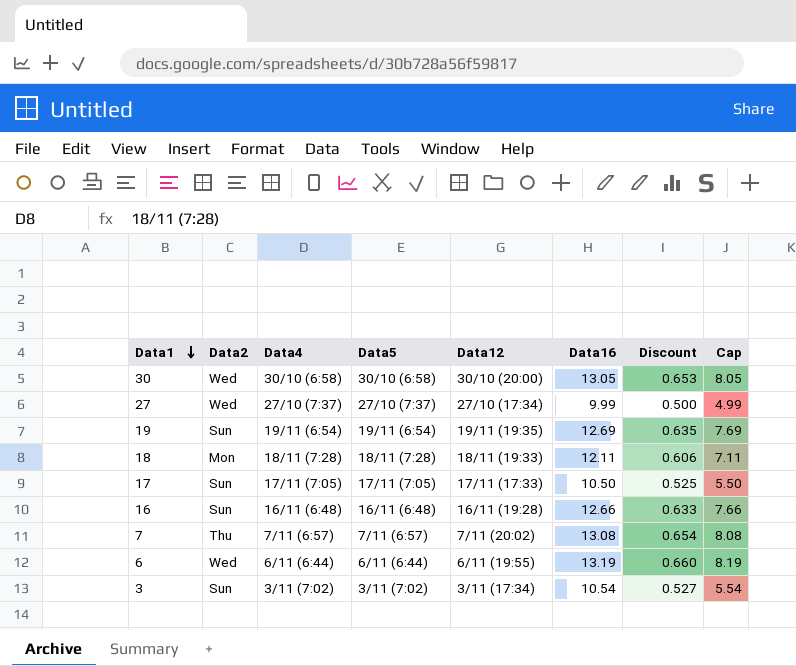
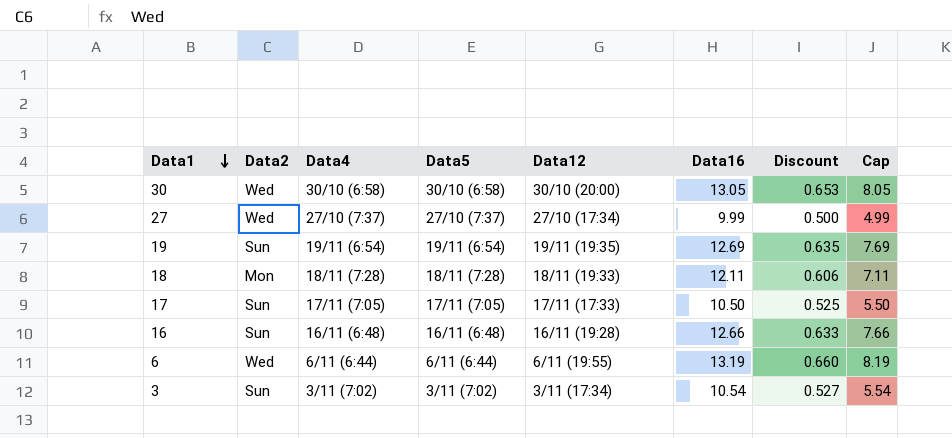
row 7: Thu | 7/11 (6:57) | 7/11 (6:57) | 7/11 (20:02) | 13.08 | 0.654 | 8.08 -> none

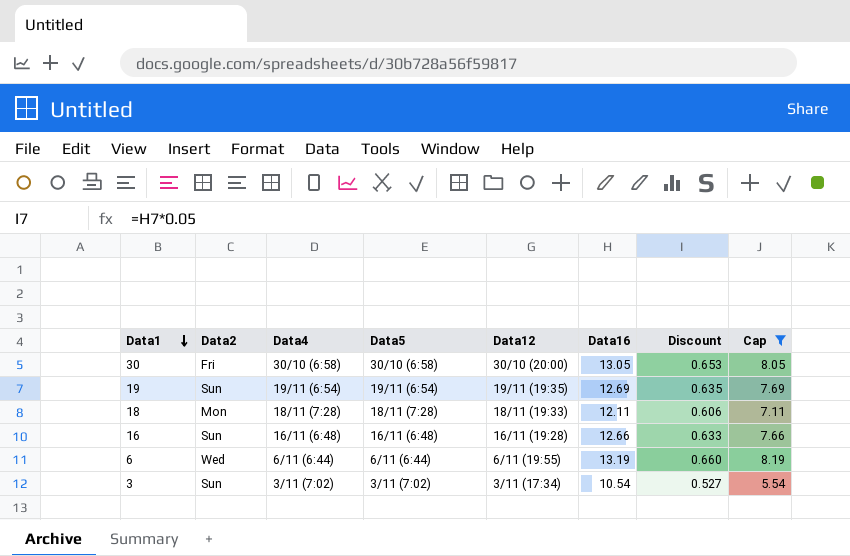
filter: none -> Cap >= 5.54
30 | Data2: Wed -> Fri

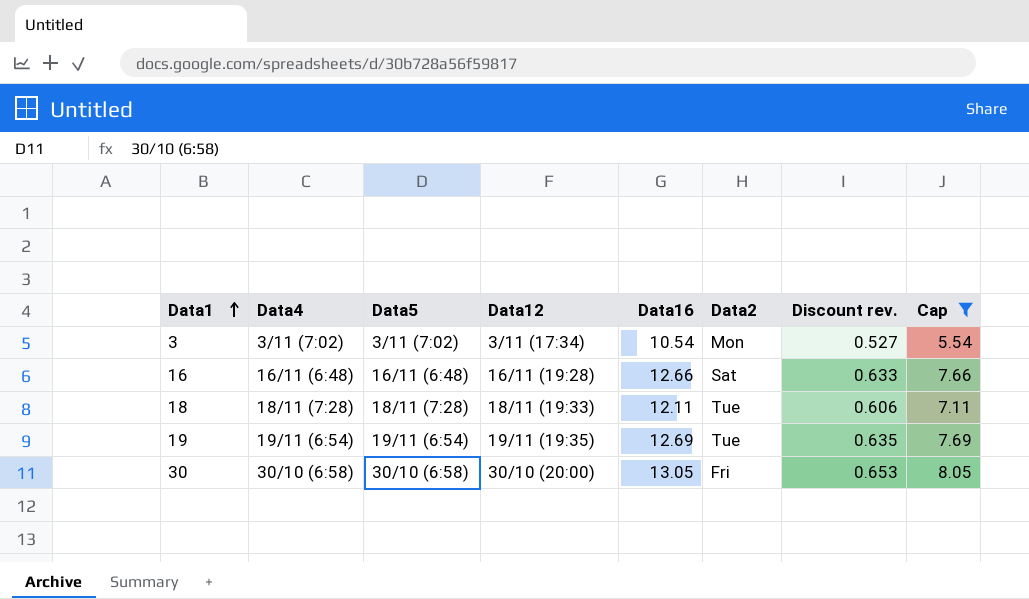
row order: Data1 descending -> Data1 ascending
column Data2 | position: 2 -> 6
column name: Discount -> Discount rev.
row 6: Wed | 6/11 (6:44) | 6/11 (6:44) | 6/11 (19:55) | 13.19 | 0.660 | 8.19 -> none
3 | Data2: Sun -> Mon
16 | Data2: Sun -> Sat
18 | Data2: Mon -> Tue
19 | Data2: Sun -> Tue

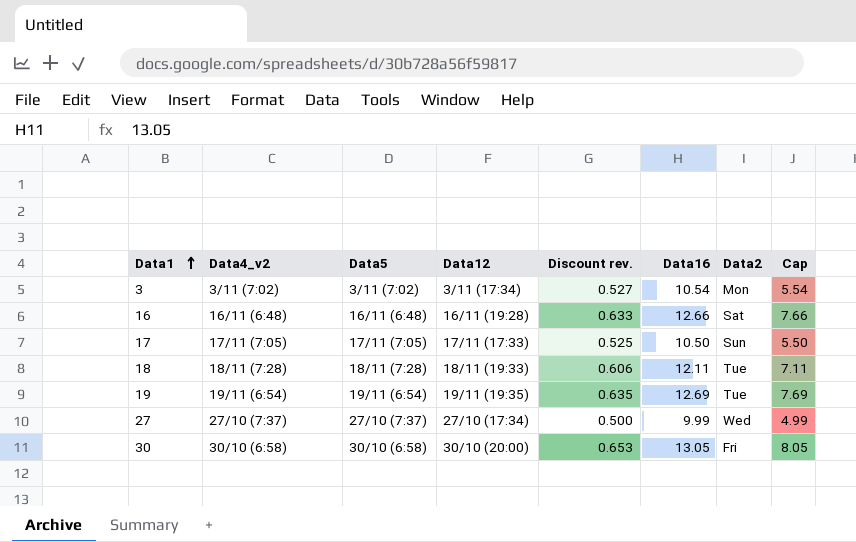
filter: Cap >= 5.54 -> none
column name: Data4 -> Data4_v2
column Discount rev. | position: 7 -> 5

